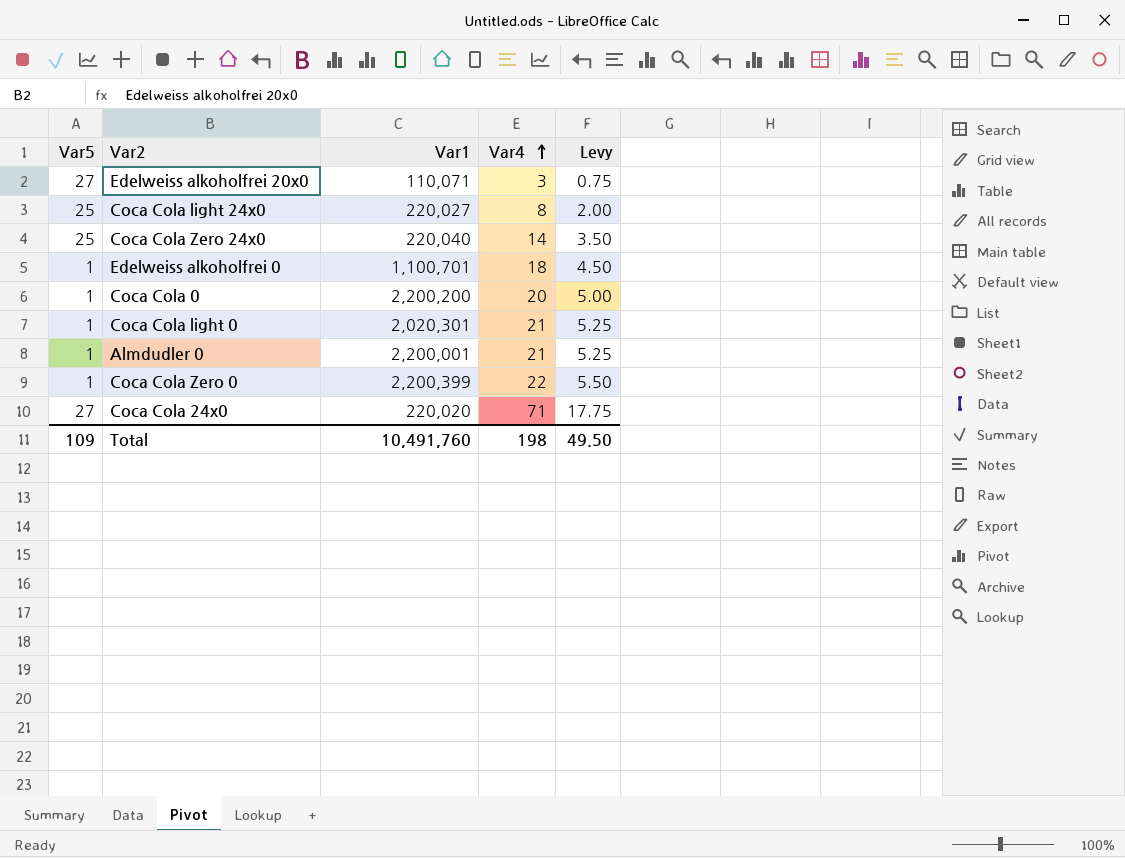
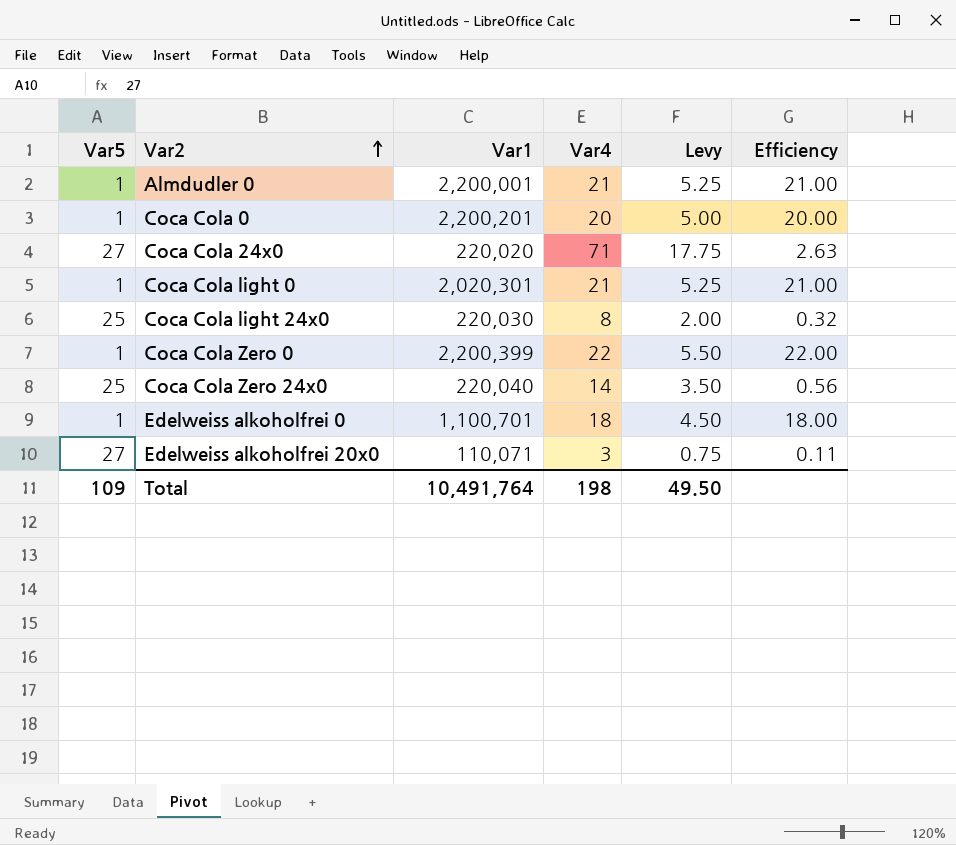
row order: Var4 ascending -> Var2 ascending
column Efficiency | formula: none -> [Var4] / [Var5]
Coca Cola 0 | Var1: 2,200,200 -> 2,200,201
Coca Cola light 24x0 | Var1: 220,027 -> 220,030
Total | Var1: 10,491,760 -> 10,491,764

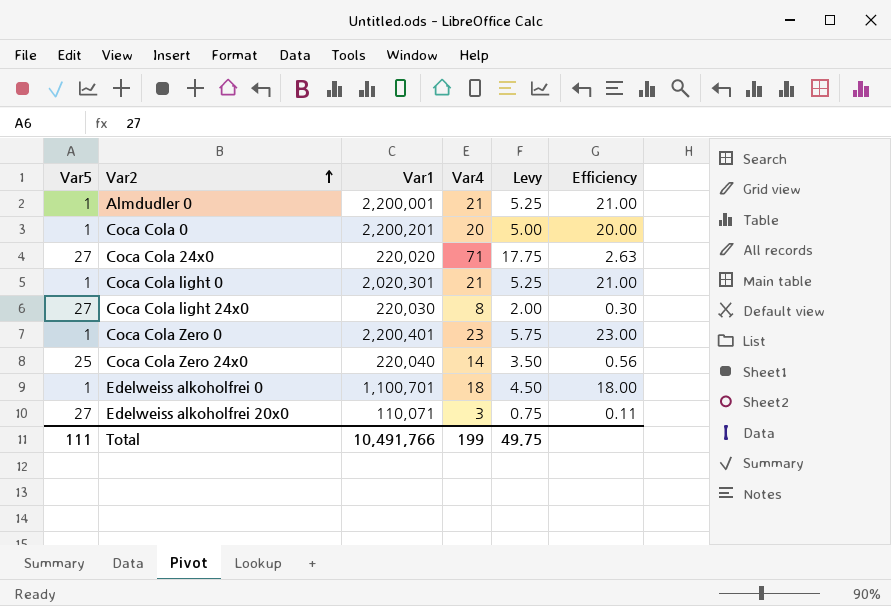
Coca Cola light 24x0 | Var5: 25 -> 27
Coca Cola light 24x0 | Efficiency: 0.32 -> 0.30
Coca Cola Zero 0 | Var1: 2,200,399 -> 2,200,401
Coca Cola Zero 0 | Var4: 22 -> 23
Coca Cola Zero 0 | Levy: 5.50 -> 5.75
Coca Cola Zero 0 | Efficiency: 22.00 -> 23.00
Total | Var5: 109 -> 111
Total | Var1: 10,491,764 -> 10,491,766
Total | Var4: 198 -> 199
Total | Levy: 49.50 -> 49.75

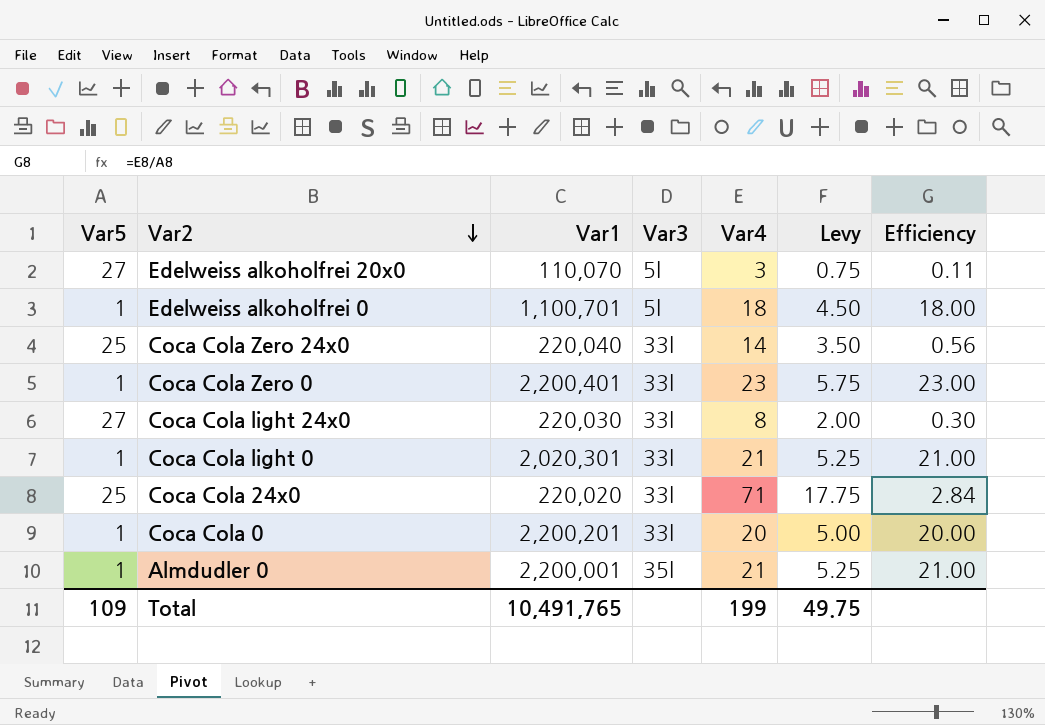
row order: Var2 ascending -> Var2 descending
column Var3 | position: none -> 4
Edelweiss alkoholfrei 20x0 | Var1: 110,071 -> 110,070
Coca Cola 24x0 | Var5: 27 -> 25
Coca Cola 24x0 | Efficiency: 2.63 -> 2.84
Total | Var5: 111 -> 109
Total | Var1: 10,491,766 -> 10,491,765

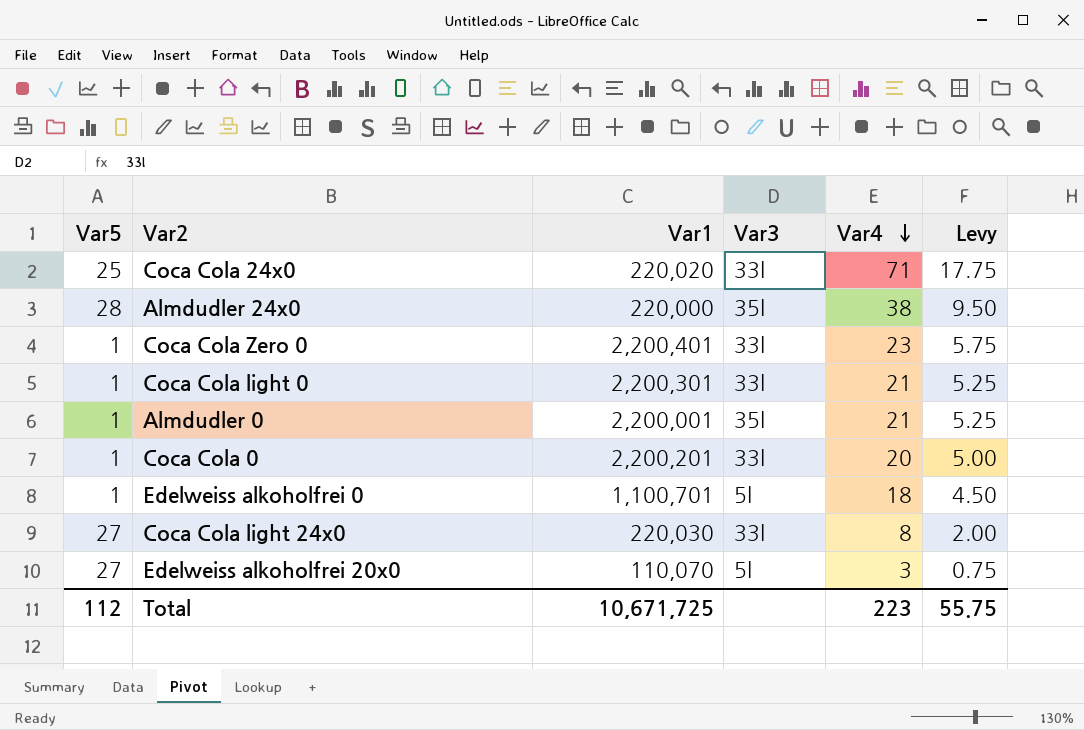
row order: Var2 descending -> Var4 descending
column Efficiency | formula: [Var4] / [Var5] -> none
row Coca Cola Zero 24x0: 25 | 220,040 | 33l | 14 | 3.50 | 0.56 -> none
row Almdudler 24x0: none -> 28 | 220,000 | 35l | 38 | 9.50
Coca Cola light 0 | Var1: 2,020,301 -> 2,200,301
Total | Var5: 109 -> 112
Total | Var1: 10,491,765 -> 10,671,725
Total | Var4: 199 -> 223
Total | Levy: 49.75 -> 55.75

